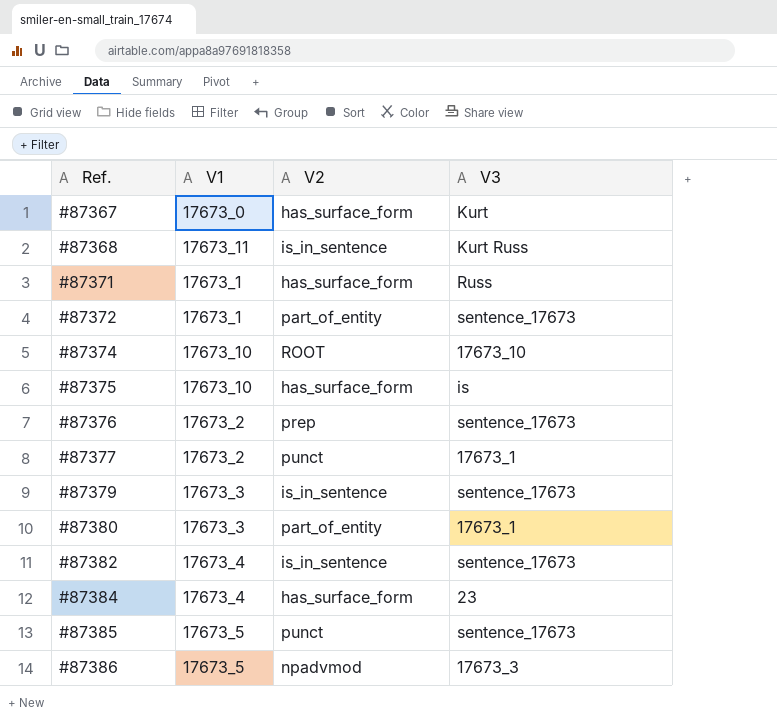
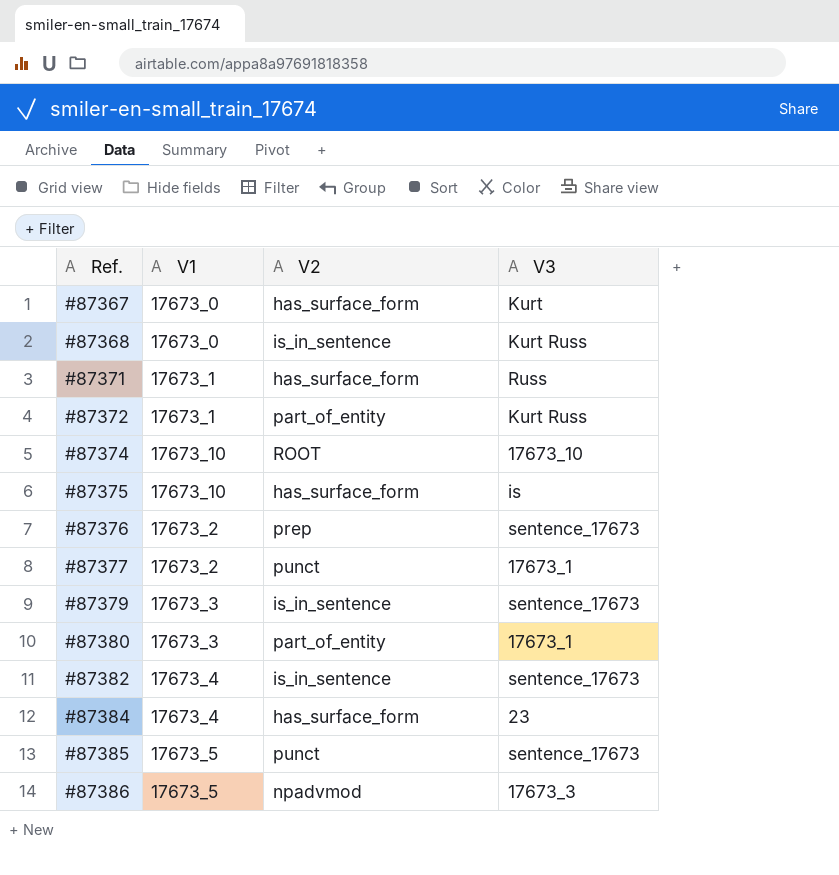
#87368 | V1: 17673_11 -> 17673_0
#87372 | V3: sentence_17673 -> Kurt Russ

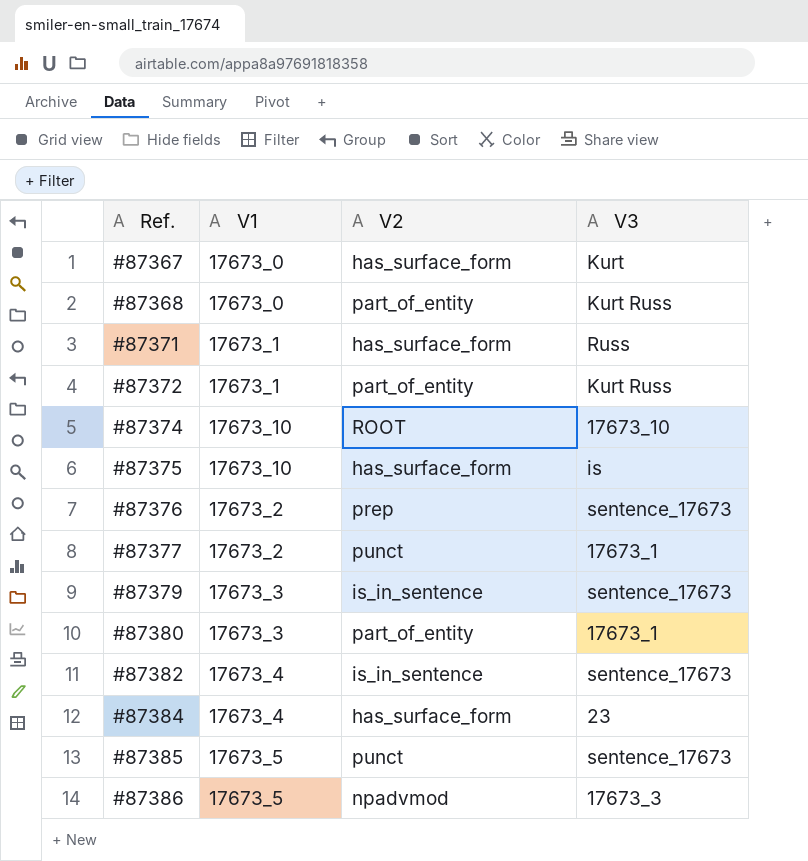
#87368 | V2: is_in_sentence -> part_of_entity

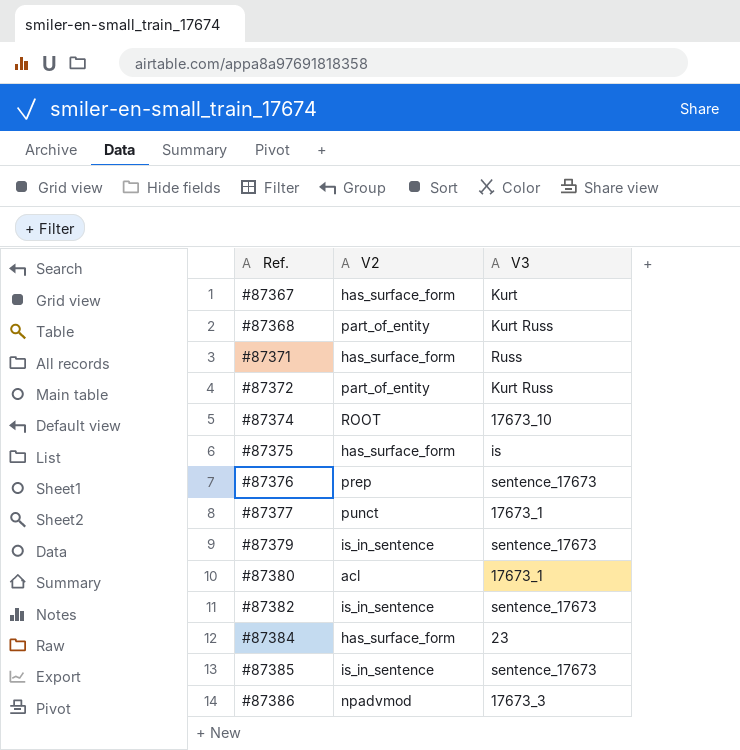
column V1 | position: 2 -> none
#87380 | V2: part_of_entity -> acl
#87385 | V2: punct -> is_in_sentence

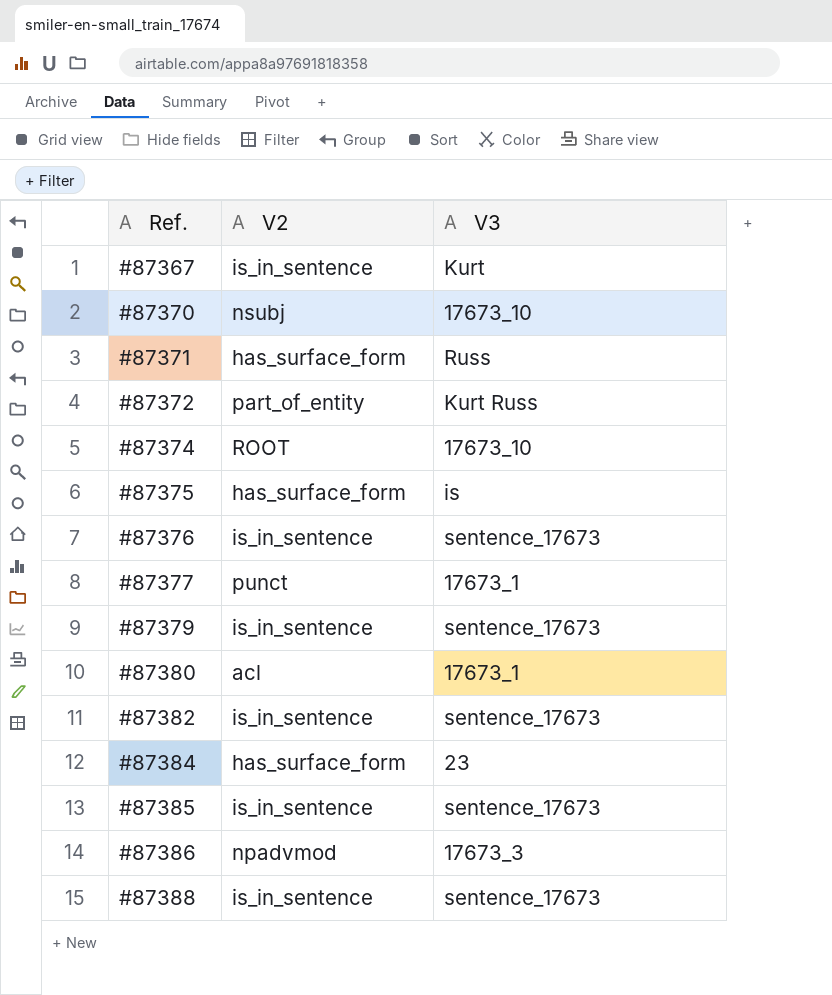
row #87368: part_of_entity | Kurt Russ -> none
#87367 | V2: has_surface_form -> is_in_sentence
row #87370: none -> nsubj | 17673_10
#87376 | V2: prep -> is_in_sentence
row #87388: none -> is_in_sentence | sentence_17673

